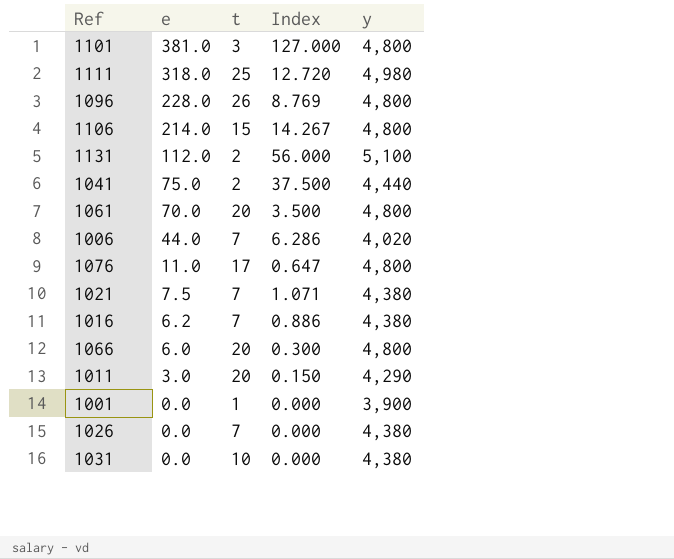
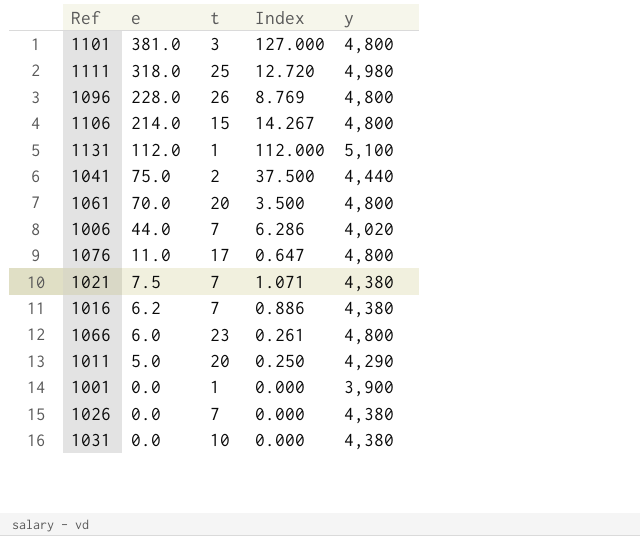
1131 | t: 2 -> 1
1131 | Index: 56.000 -> 112.000
1066 | t: 20 -> 23
1066 | Index: 0.300 -> 0.261
1011 | e: 3.0 -> 5.0
1011 | Index: 0.150 -> 0.250

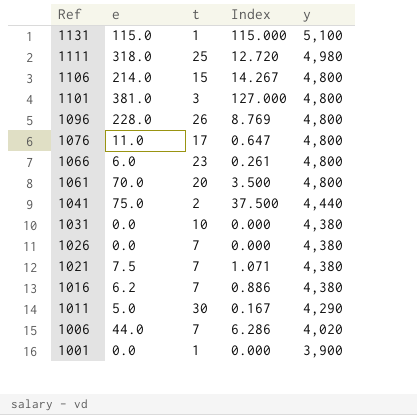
row order: e descending -> Ref descending
1131 | e: 112.0 -> 115.0
1131 | Index: 112.000 -> 115.000
1011 | t: 20 -> 30
1011 | Index: 0.250 -> 0.167

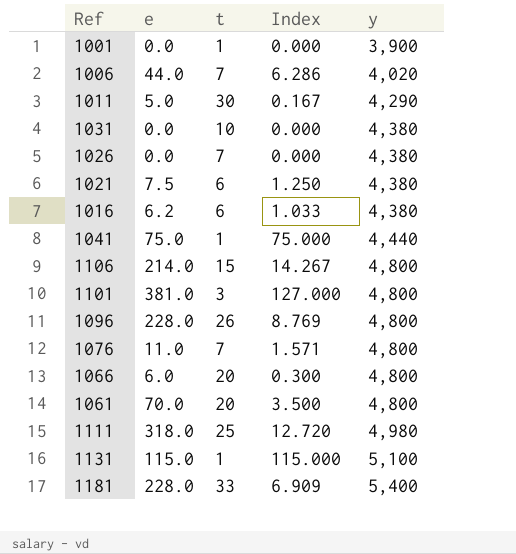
row order: Ref descending -> y ascending
1021 | t: 7 -> 6
1021 | Index: 1.071 -> 1.250
1016 | t: 7 -> 6
1016 | Index: 0.886 -> 1.033
1041 | t: 2 -> 1
1041 | Index: 37.500 -> 75.000
1076 | t: 17 -> 7
1076 | Index: 0.647 -> 1.571
1066 | t: 23 -> 20
1066 | Index: 0.261 -> 0.300
row 1181: none -> 228.0 | 33 | 6.909 | 5,400

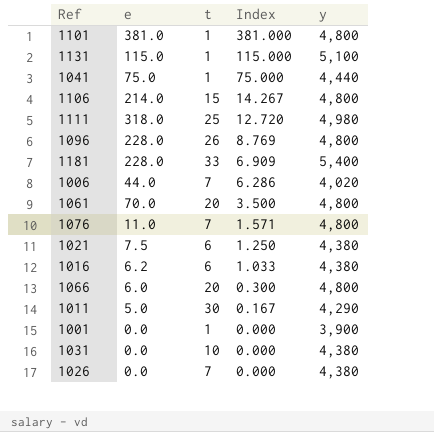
row order: y ascending -> Index descending
1101 | t: 3 -> 1
1101 | Index: 127.000 -> 381.000

